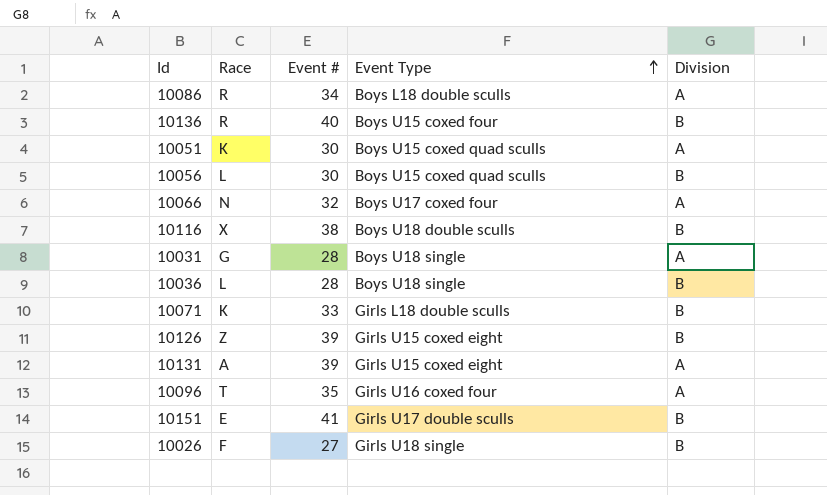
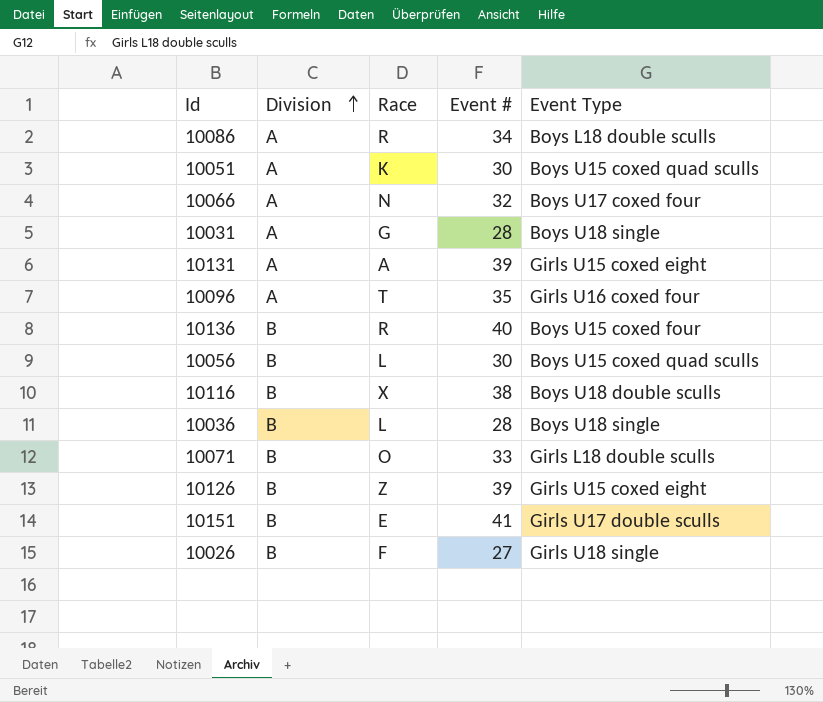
row order: Event Type ascending -> Division ascending
column Division | position: 5 -> 2
10071 | Race: K -> O

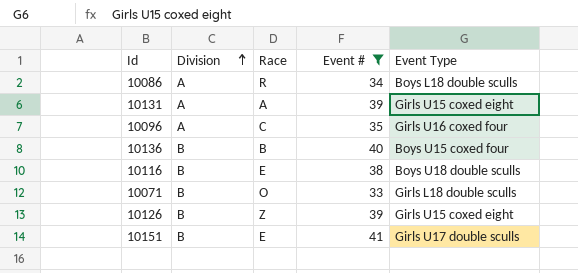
filter: none -> Event # >= 33
10096 | Race: T -> C
10136 | Race: R -> B
10116 | Race: X -> E

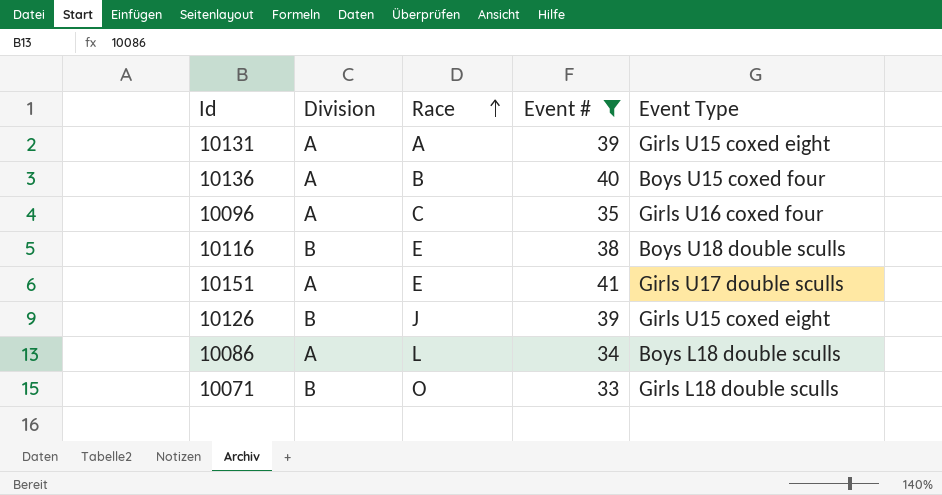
row order: Division ascending -> Race ascending
10136 | Division: B -> A
10151 | Division: B -> A
10126 | Race: Z -> J
10086 | Race: R -> L

